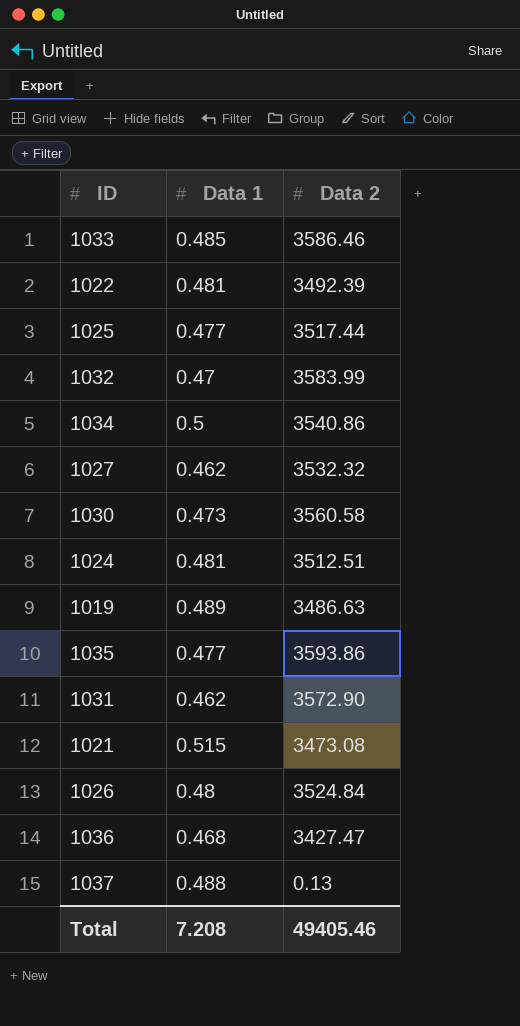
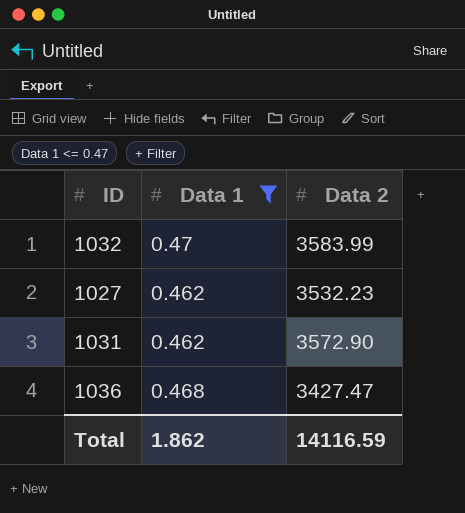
filter: none -> Data 1 <= 0.47
1027 | Data 2: 3532.32 -> 3532.23
Total | Data 1: 7.208 -> 1.862
Total | Data 2: 49405.46 -> 14116.59

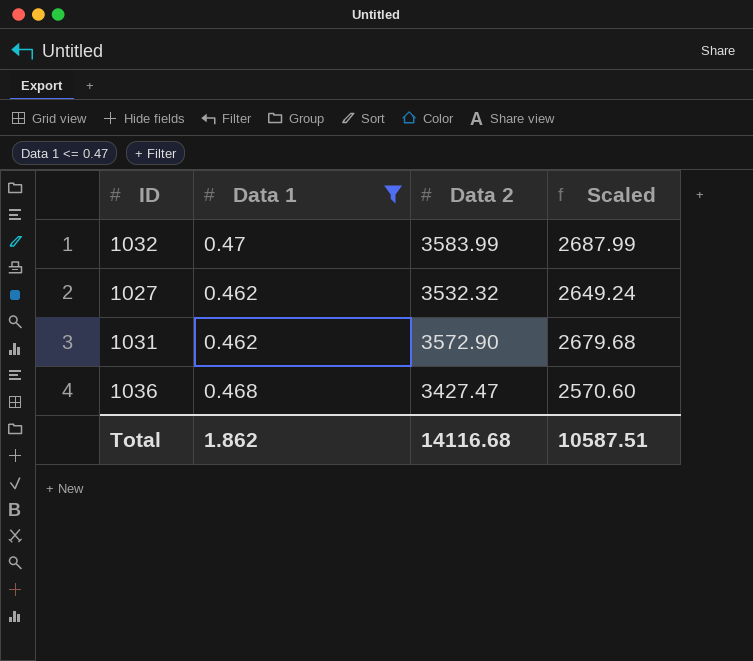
column Scaled | formula: none -> [Data 2] * 0.75
1027 | Data 2: 3532.23 -> 3532.32
Total | Data 2: 14116.59 -> 14116.68

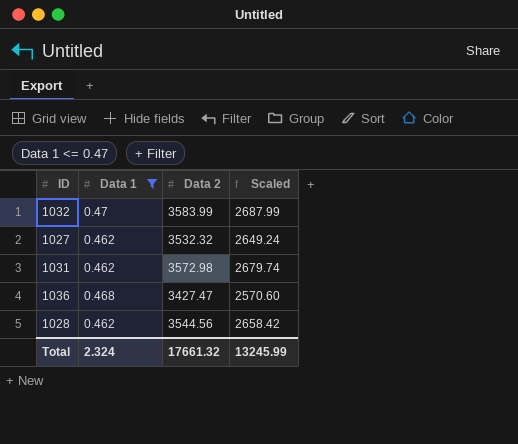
1031 | Data 2: 3572.90 -> 3572.98
1031 | Scaled: 2679.68 -> 2679.74
row 1028: none -> 0.462 | 3544.56 | 2658.42
Total | Data 1: 1.862 -> 2.324
Total | Data 2: 14116.68 -> 17661.32
Total | Scaled: 10587.51 -> 13245.99

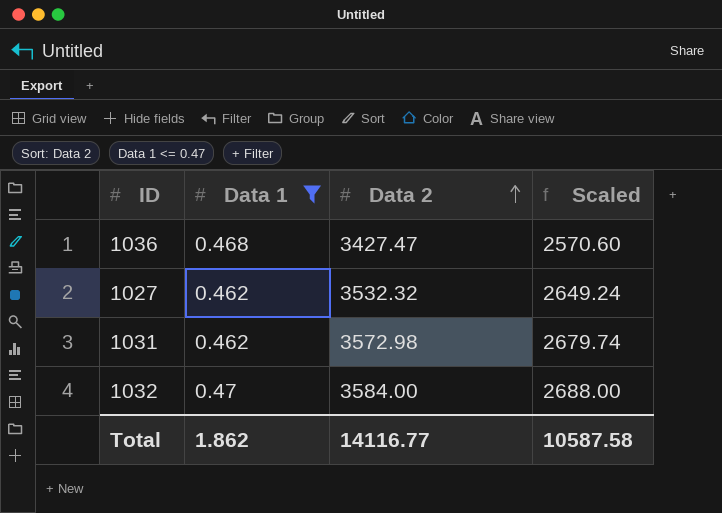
row order: none -> Data 2 ascending
row 1028: 0.462 | 3544.56 | 2658.42 -> none
1032 | Data 2: 3583.99 -> 3584.00
1032 | Scaled: 2687.99 -> 2688.00
Total | Data 1: 2.324 -> 1.862
Total | Data 2: 17661.32 -> 14116.77
Total | Scaled: 13245.99 -> 10587.58

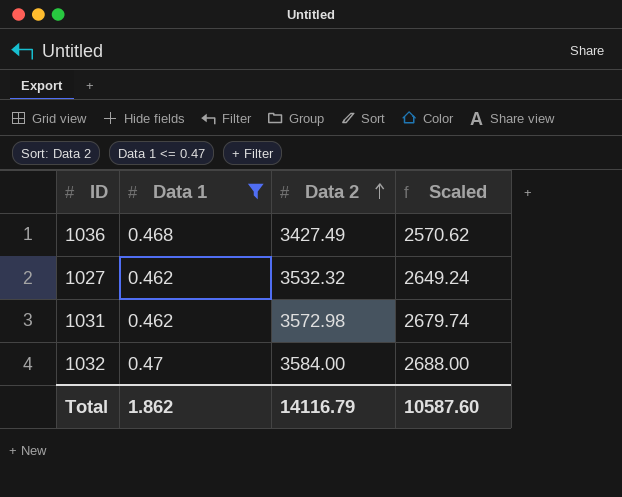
1036 | Data 2: 3427.47 -> 3427.49
1036 | Scaled: 2570.60 -> 2570.62
Total | Data 2: 14116.77 -> 14116.79
Total | Scaled: 10587.58 -> 10587.60

